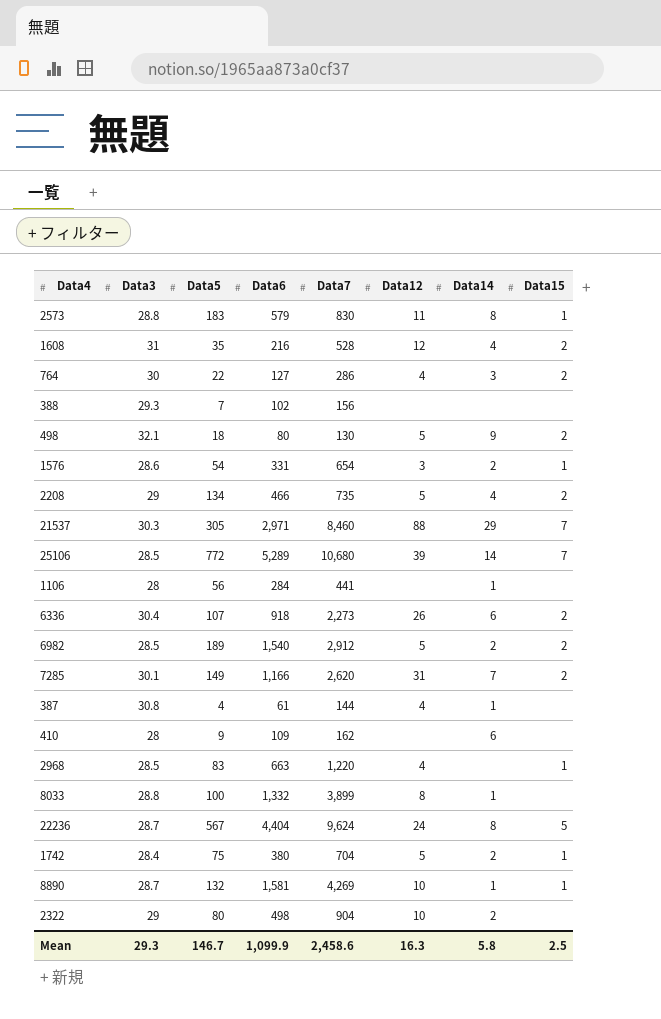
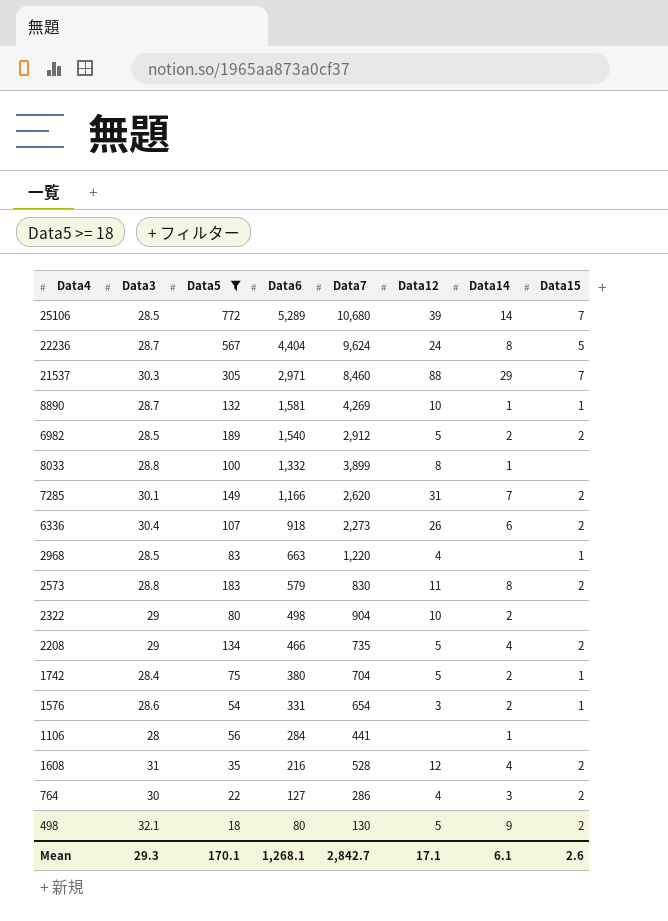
filter: none -> Data5 >= 18
row order: none -> Data6 descending
2573 | Data15: 1 -> 2
Mean | Data5: 146.7 -> 170.1
Mean | Data6: 1,099.9 -> 1,268.1
Mean | Data7: 2,458.6 -> 2,842.7
Mean | Data12: 16.3 -> 17.1
Mean | Data14: 5.8 -> 6.1
Mean | Data15: 2.5 -> 2.6

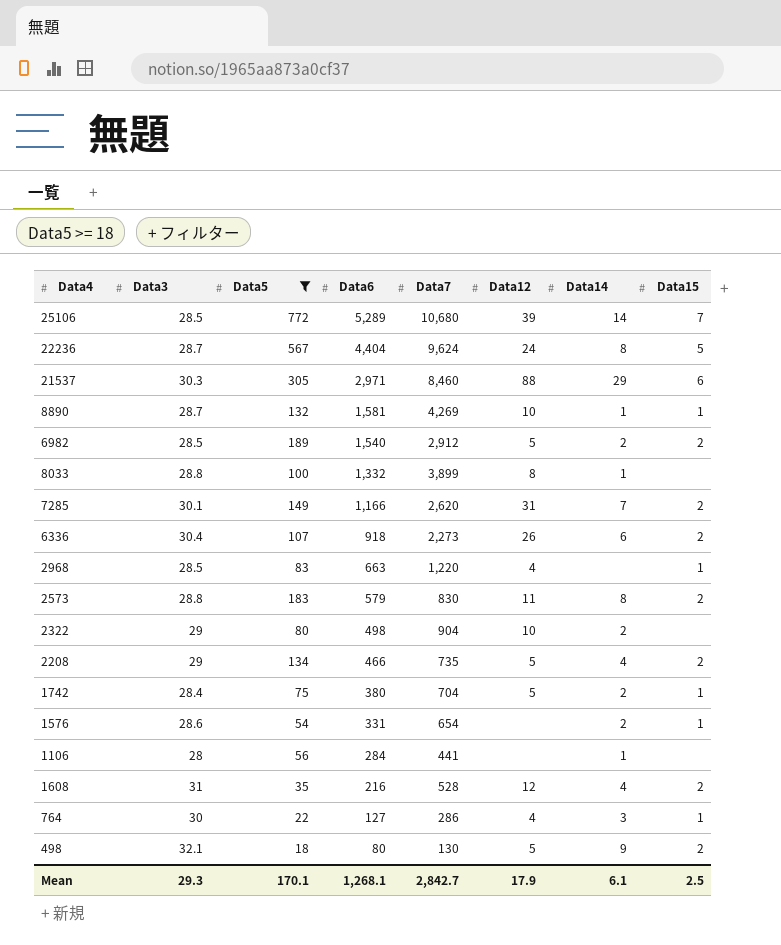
21537 | Data15: 7 -> 6
1576 | Data12: 3 -> none
764 | Data15: 2 -> 1
Mean | Data12: 17.1 -> 17.9
Mean | Data15: 2.6 -> 2.5

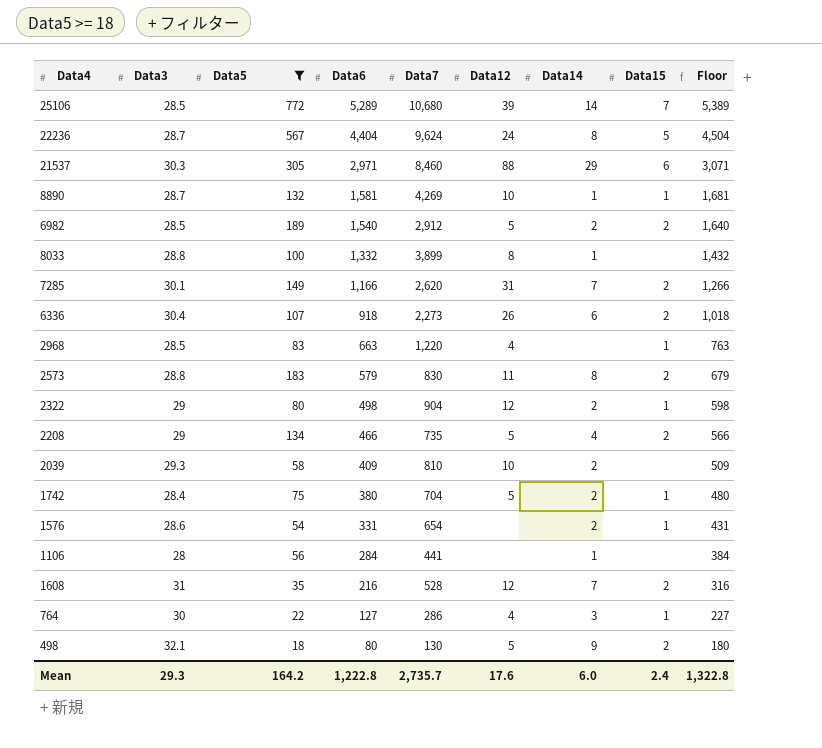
column Floor | formula: none -> [Data6] + 100
2322 | Data12: 10 -> 12
2322 | Data15: none -> 1
row 2039: none -> 29.3 | 58 | 409 | 810 | 10 | 2 | none | 509
1608 | Data14: 4 -> 7
Mean | Data5: 170.1 -> 164.2
Mean | Data6: 1,268.1 -> 1,222.8
Mean | Data7: 2,842.7 -> 2,735.7
Mean | Data12: 17.9 -> 17.6
Mean | Data14: 6.1 -> 6.0
Mean | Data15: 2.5 -> 2.4

